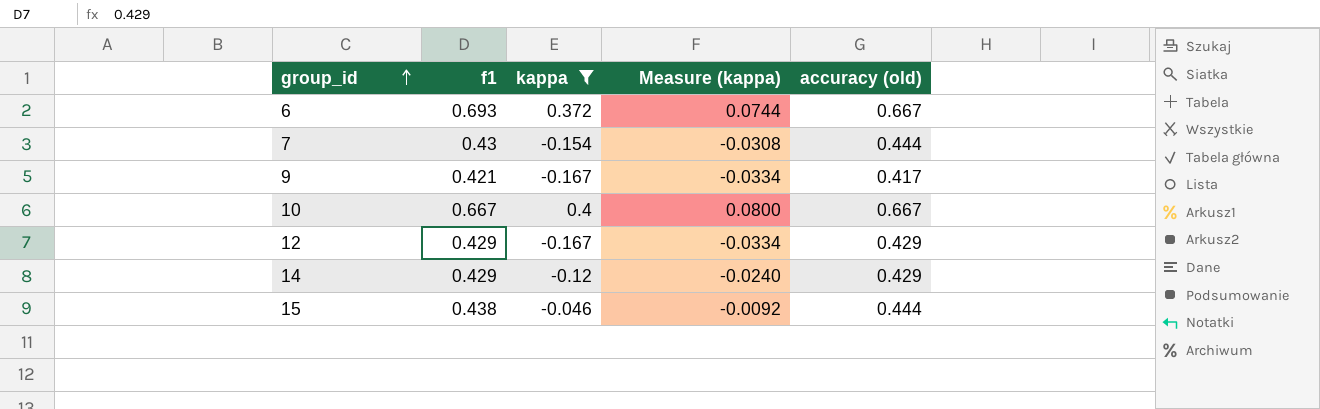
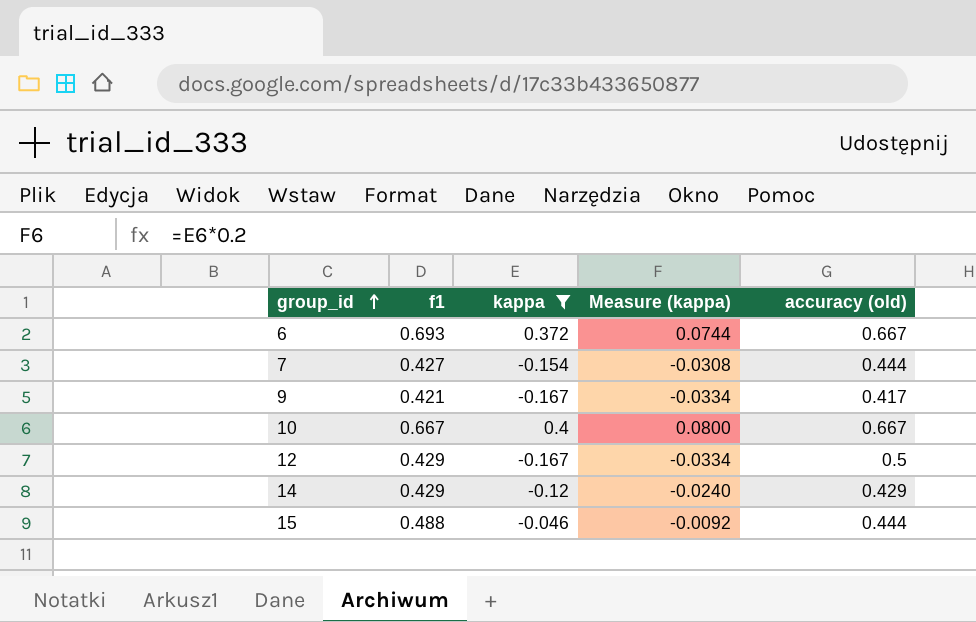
7 | f1: 0.43 -> 0.427
12 | accuracy (old): 0.429 -> 0.5
15 | f1: 0.438 -> 0.488

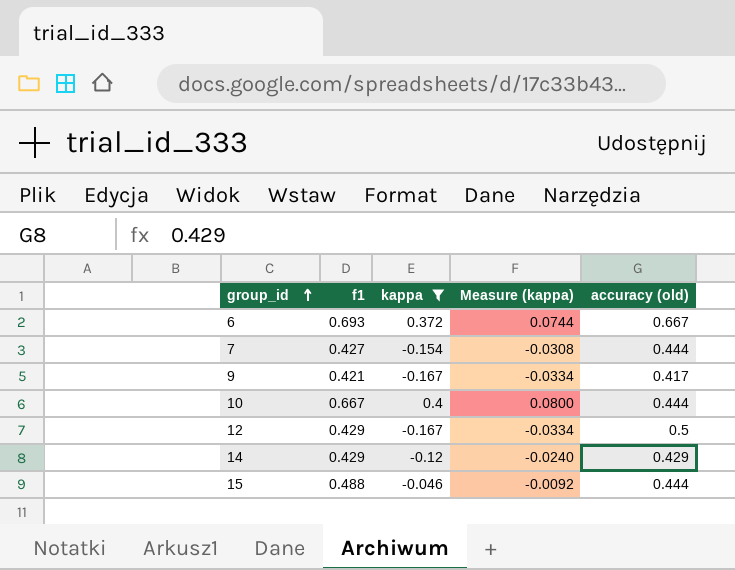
10 | accuracy (old): 0.667 -> 0.444

